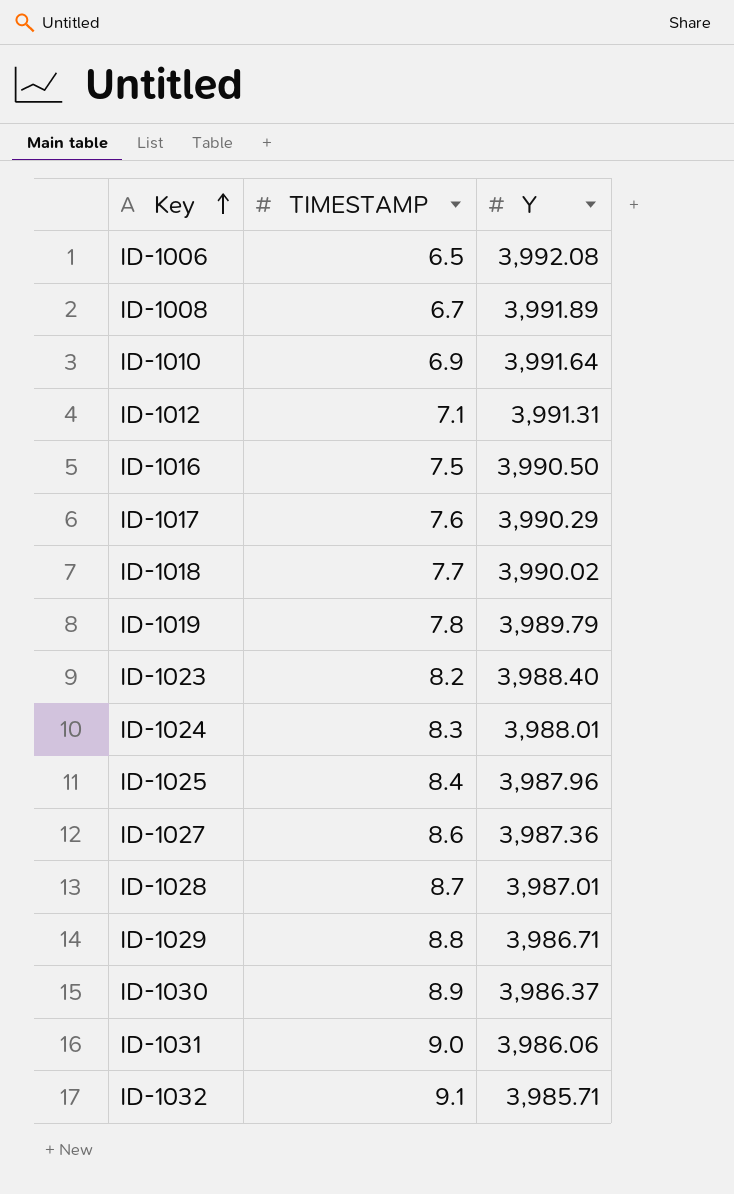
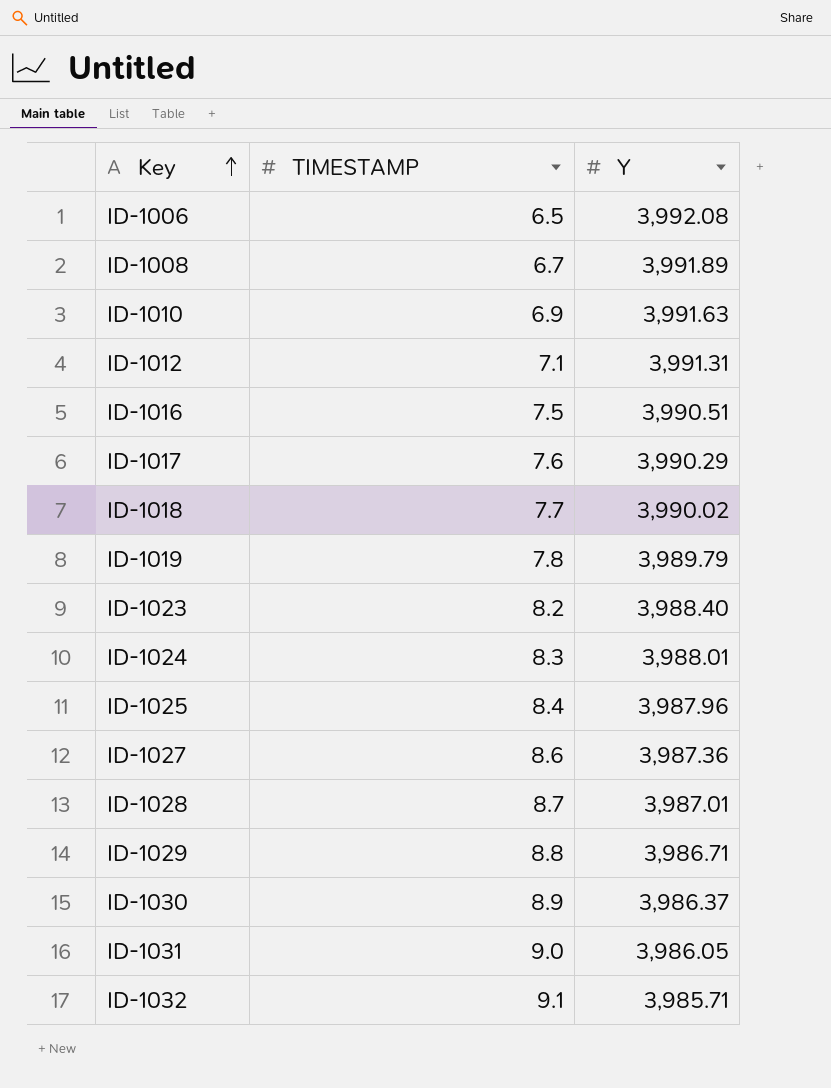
ID-1010 | Y: 3,991.64 -> 3,991.63
ID-1016 | Y: 3,990.50 -> 3,990.51
ID-1031 | Y: 3,986.06 -> 3,986.05

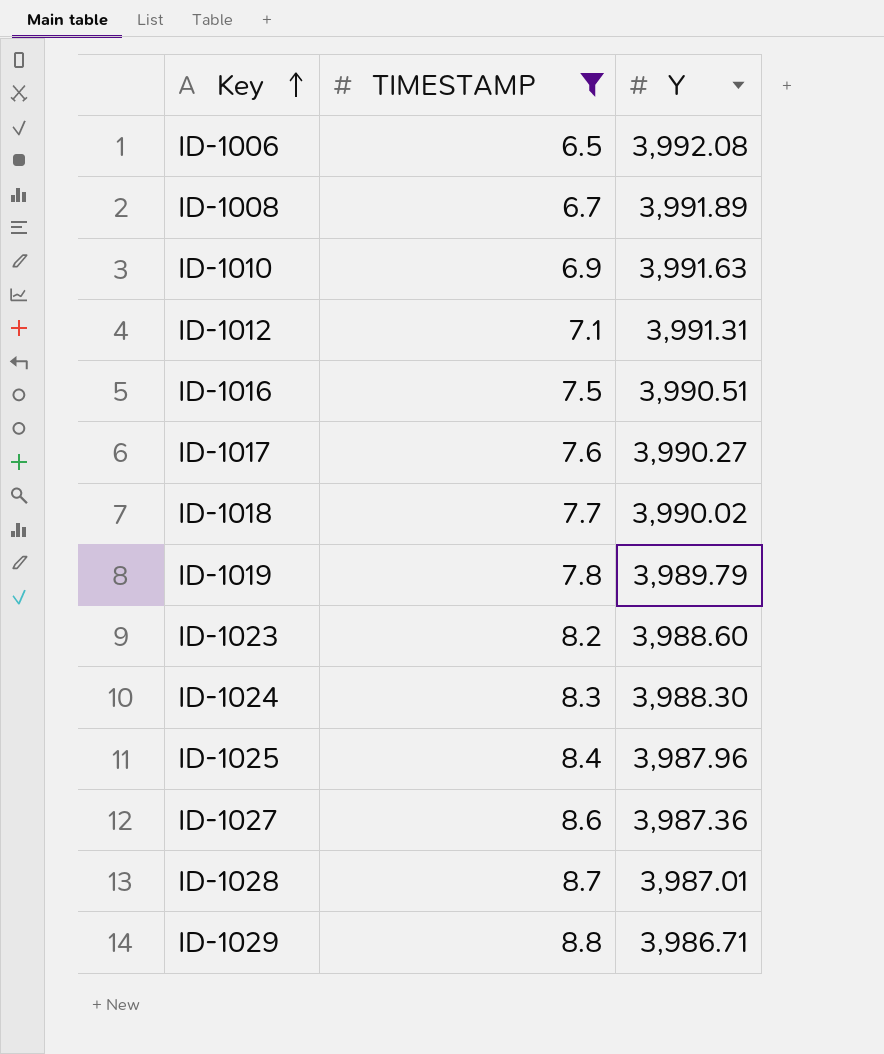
filter: none -> TIMESTAMP <= 8.8
ID-1017 | Y: 3,990.29 -> 3,990.27
ID-1023 | Y: 3,988.40 -> 3,988.60
ID-1024 | Y: 3,988.01 -> 3,988.30

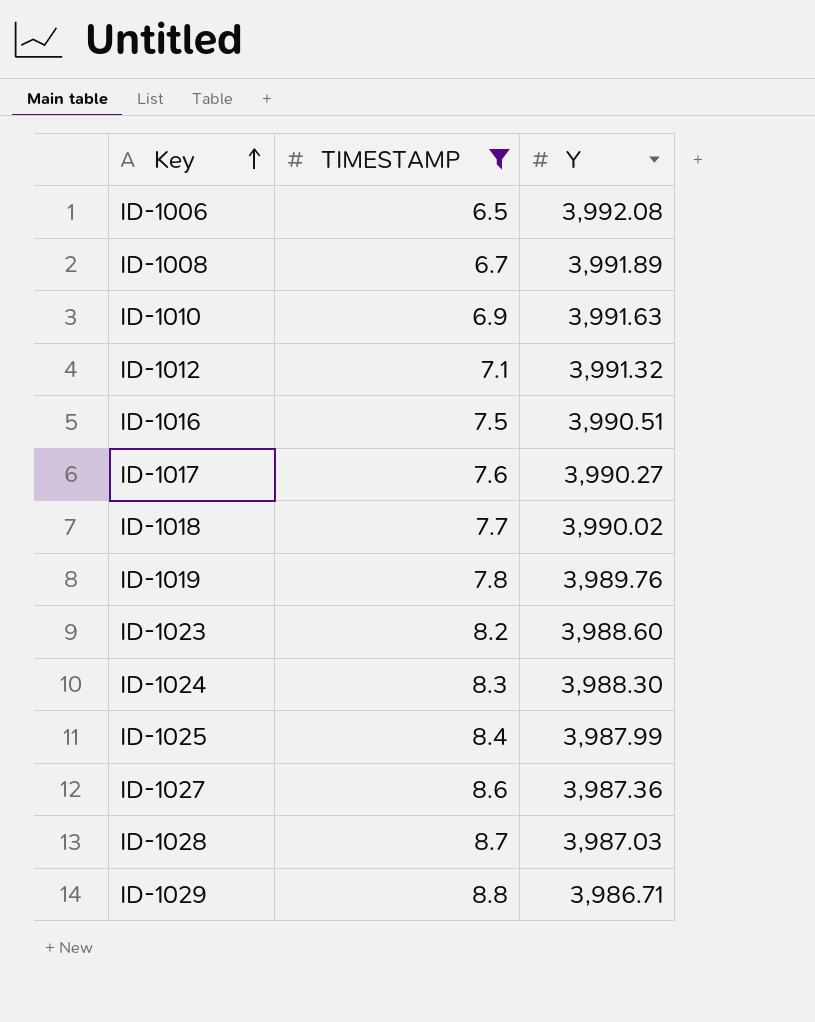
ID-1012 | Y: 3,991.31 -> 3,991.32
ID-1019 | Y: 3,989.79 -> 3,989.76
ID-1025 | Y: 3,987.96 -> 3,987.99
ID-1028 | Y: 3,987.01 -> 3,987.03

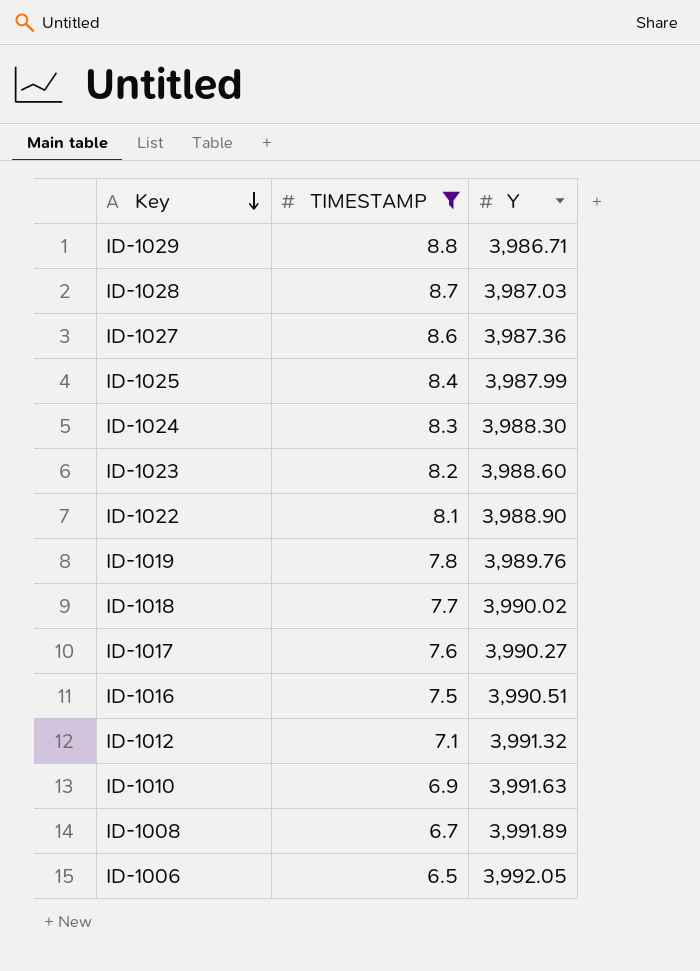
row order: Key ascending -> Key descending
row ID-1022: none -> 8.1 | 3,988.90
ID-1006 | Y: 3,992.08 -> 3,992.05

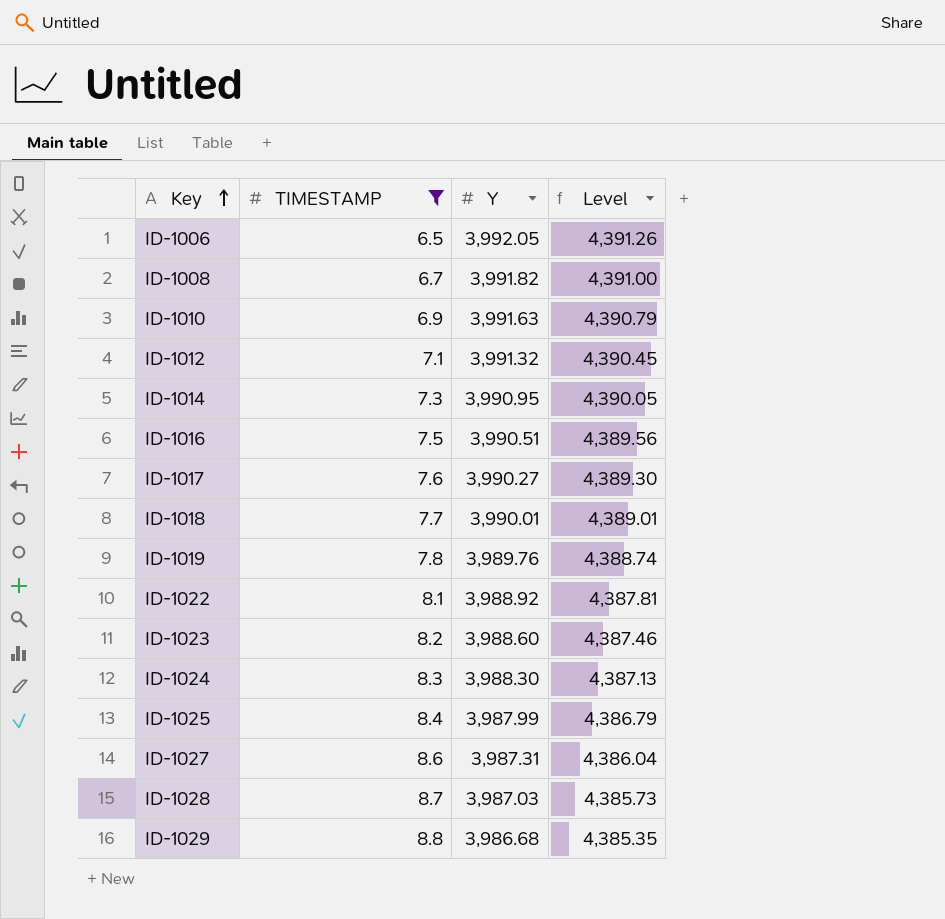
row order: Key descending -> Key ascending
column Level | formula: none -> [Y] * 1.1
ID-1008 | Y: 3,991.89 -> 3,991.82
row ID-1014: none -> 7.3 | 3,990.95 | 4,390.05
ID-1018 | Y: 3,990.02 -> 3,990.01
ID-1022 | Y: 3,988.90 -> 3,988.92
ID-1027 | Y: 3,987.36 -> 3,987.31
ID-1029 | Y: 3,986.71 -> 3,986.68

